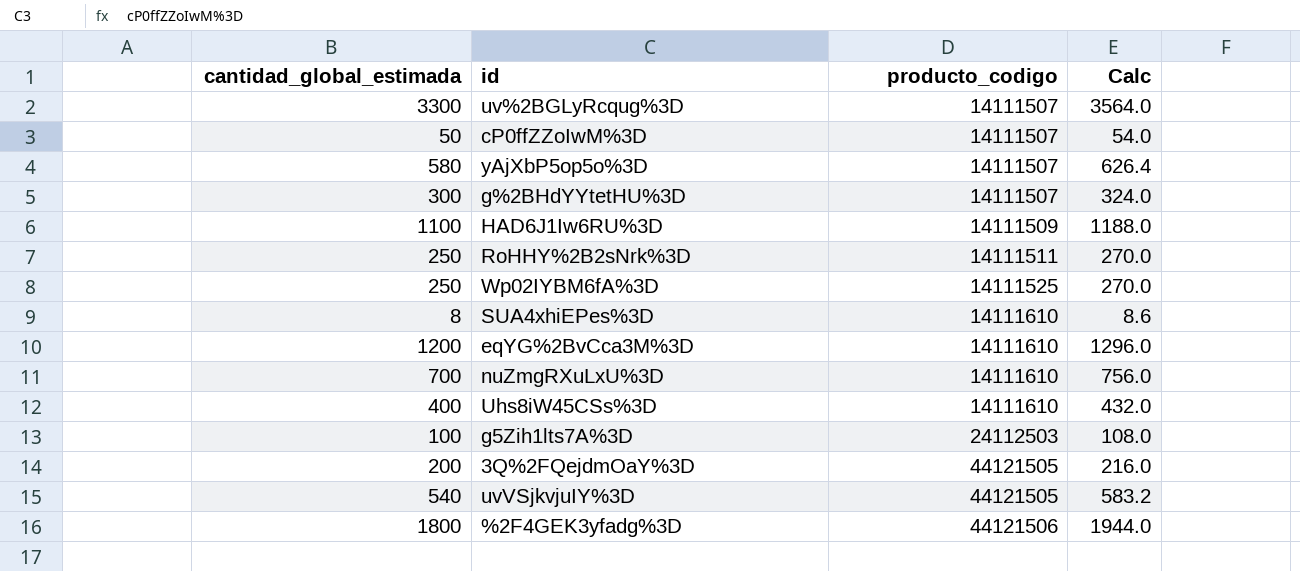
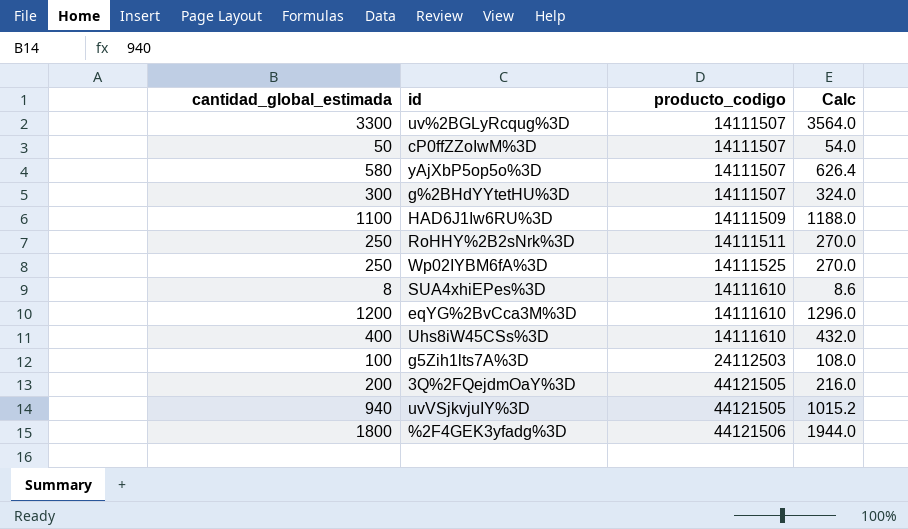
row nuZmgRXuLxU%3D: 700 | 14111610 | 756.0 -> none
uvVSjkvjuIY%3D | cantidad_global_estimada: 540 -> 940
uvVSjkvjuIY%3D | Calc: 583.2 -> 1015.2

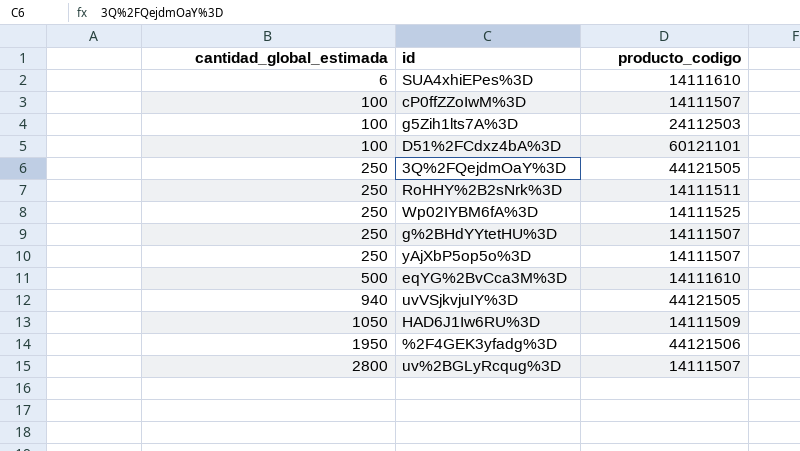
row order: producto_codigo ascending -> cantidad_global_estimada ascending
column Calc | formula: [cantidad_global_estimada] * 1.08 -> none
row Uhs8iW45CSs%3D: 400 | 14111610 | 432.0 -> none
SUA4xhiEPes%3D | cantidad_global_estimada: 8 -> 6
cP0ffZZoIwM%3D | cantidad_global_estimada: 50 -> 100
row D51%2FCdxz4bA%3D: none -> 100 | 60121101
3Q%2FQejdmOaY%3D | cantidad_global_estimada: 200 -> 250
g%2BHdYYtetHU%3D | cantidad_global_estimada: 300 -> 250
yAjXbP5op5o%3D | cantidad_global_estimada: 580 -> 250
eqYG%2BvCca3M%3D | cantidad_global_estimada: 1200 -> 500
HAD6J1Iw6RU%3D | cantidad_global_estimada: 1100 -> 1050
%2F4GEK3yfadg%3D | cantidad_global_estimada: 1800 -> 1950
uv%2BGLyRcqug%3D | cantidad_global_estimada: 3300 -> 2800

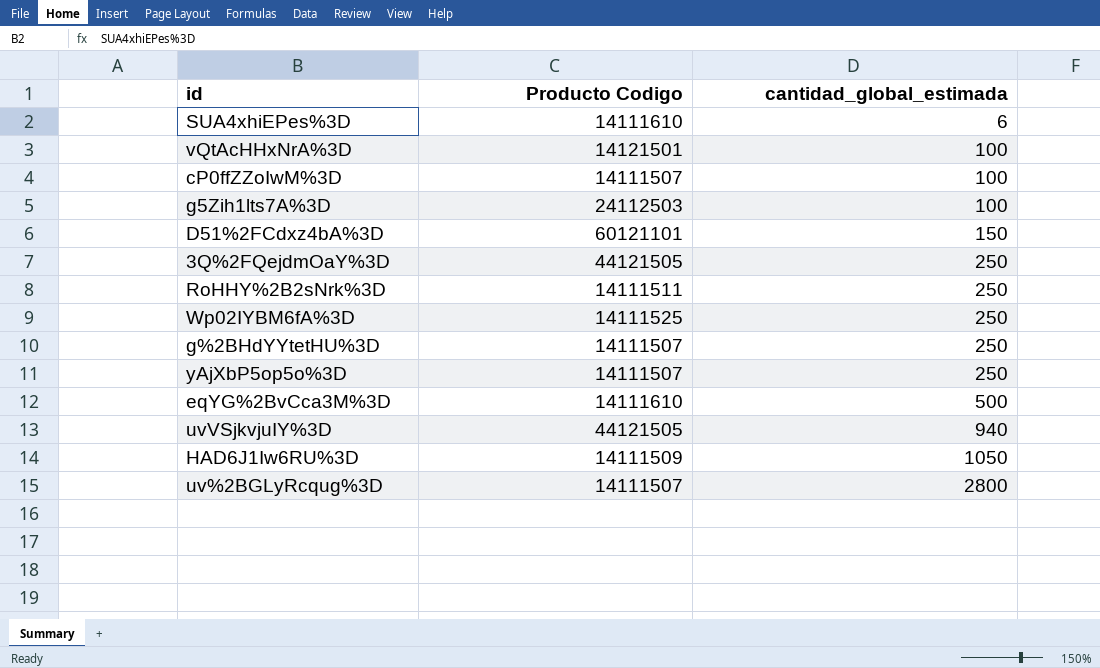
column name: producto_codigo -> Producto Codigo
column cantidad_global_estimada | position: 1 -> 3
row %2F4GEK3yfadg%3D: 1950 | 44121506 -> none
row vQtAcHHxNrA%3D: none -> 14121501 | 100
D51%2FCdxz4bA%3D | cantidad_global_estimada: 100 -> 150

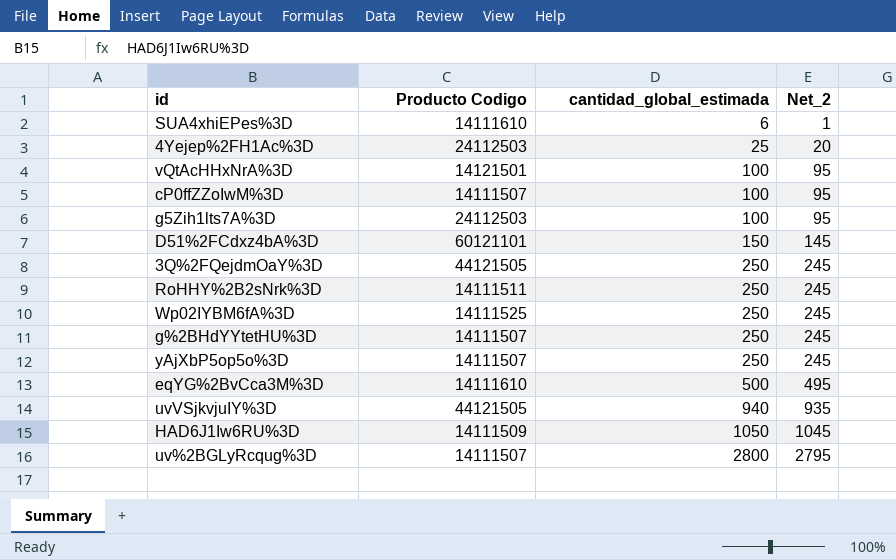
column Net_2 | formula: none -> [cantidad_global_estimada] - 5
row 4Yejep%2FH1Ac%3D: none -> 24112503 | 25 | 20

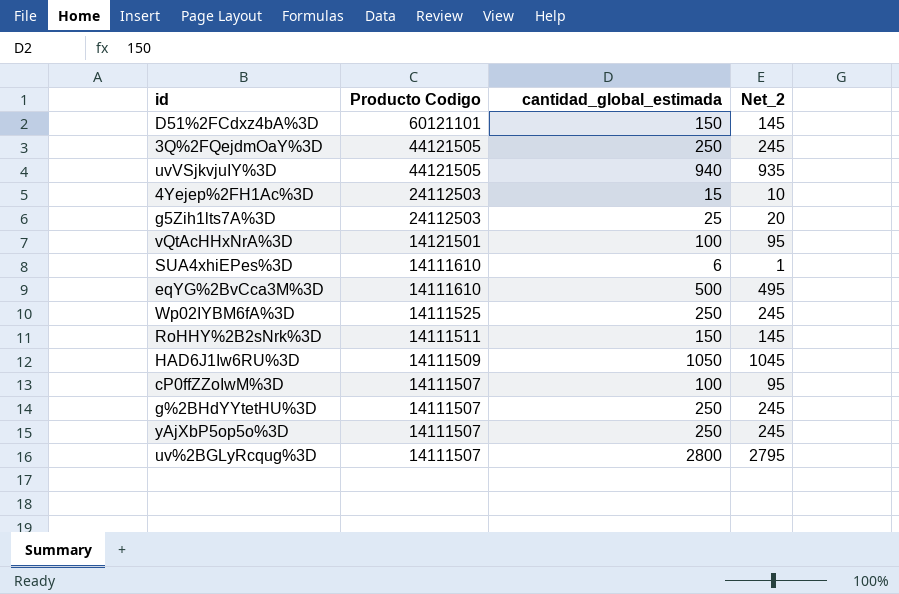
row order: cantidad_global_estimada ascending -> Producto Codigo descending
4Yejep%2FH1Ac%3D | cantidad_global_estimada: 25 -> 15
4Yejep%2FH1Ac%3D | Net_2: 20 -> 10
g5Zih1lts7A%3D | cantidad_global_estimada: 100 -> 25
g5Zih1lts7A%3D | Net_2: 95 -> 20
RoHHY%2B2sNrk%3D | cantidad_global_estimada: 250 -> 150
RoHHY%2B2sNrk%3D | Net_2: 245 -> 145

